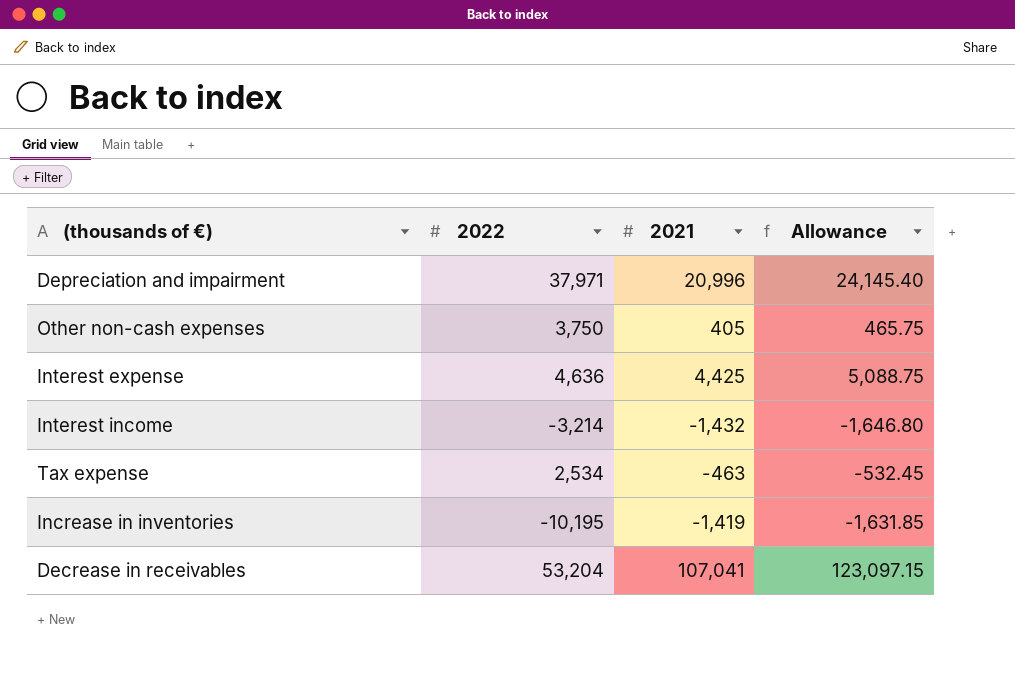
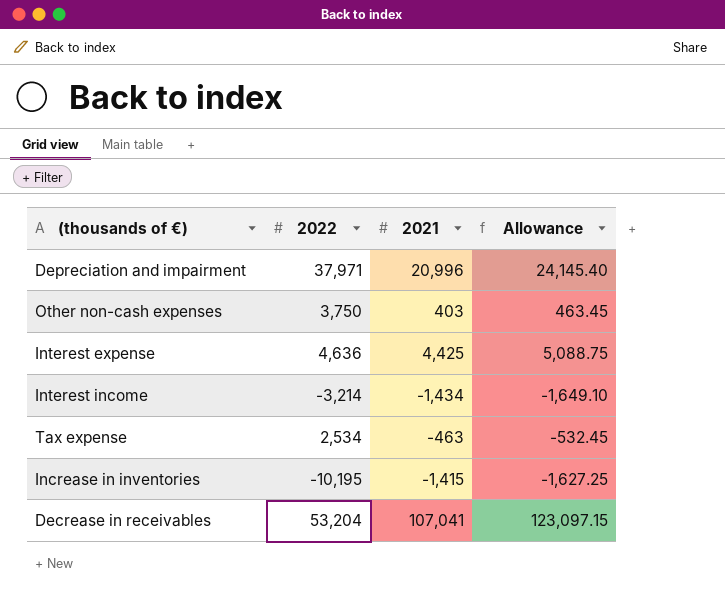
Other non-cash expenses | 2021: 405 -> 403
Other non-cash expenses | Allowance: 465.75 -> 463.45
Interest income | 2021: -1,432 -> -1,434
Interest income | Allowance: -1,646.80 -> -1,649.10
Increase in inventories | 2021: -1,419 -> -1,415
Increase in inventories | Allowance: -1,631.85 -> -1,627.25

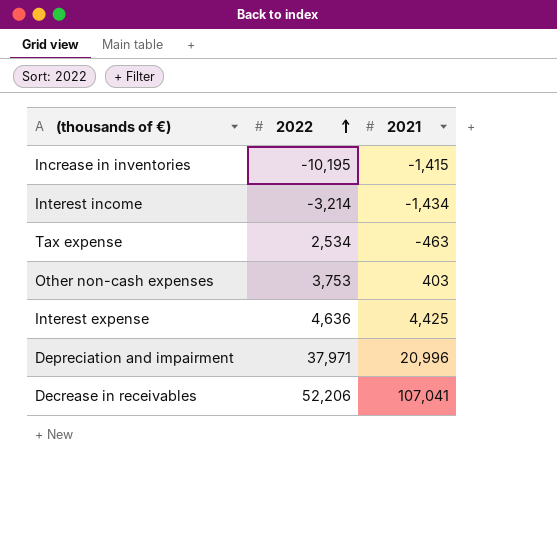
row order: none -> 2022 ascending
column Allowance | formula: [2021] * 1.15 -> none
Other non-cash expenses | 2022: 3,750 -> 3,753
Decrease in receivables | 2022: 53,204 -> 52,206

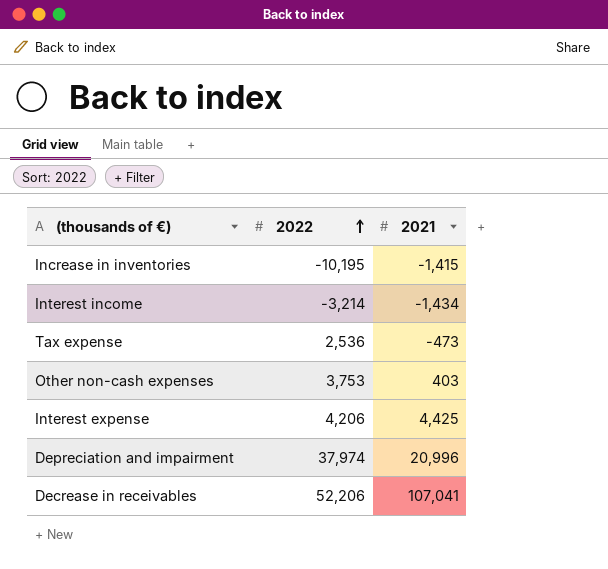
Tax expense | 2022: 2,534 -> 2,536
Tax expense | 2021: -463 -> -473
Interest expense | 2022: 4,636 -> 4,206
Depreciation and impairment | 2022: 37,971 -> 37,974

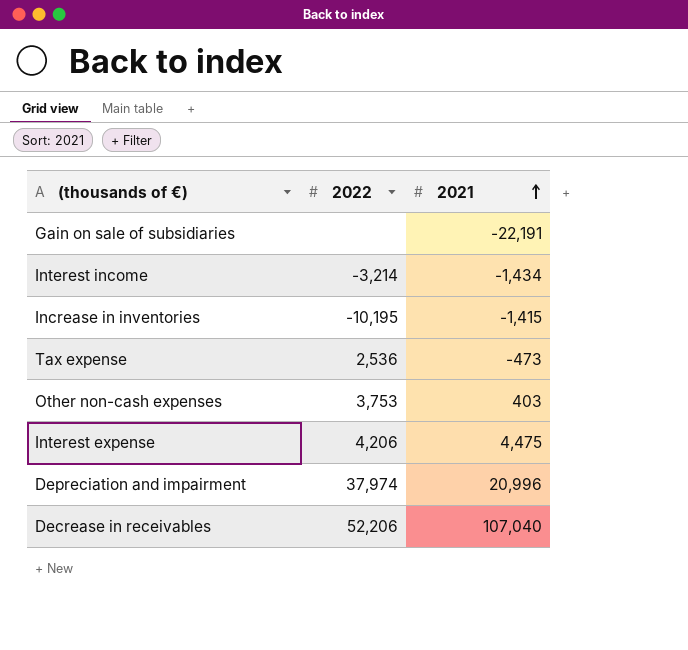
row order: 2022 ascending -> 2021 ascending
row Gain on sale of subsidiaries: none -> none | -22,191
Interest expense | 2021: 4,425 -> 4,475
Decrease in receivables | 2021: 107,041 -> 107,040

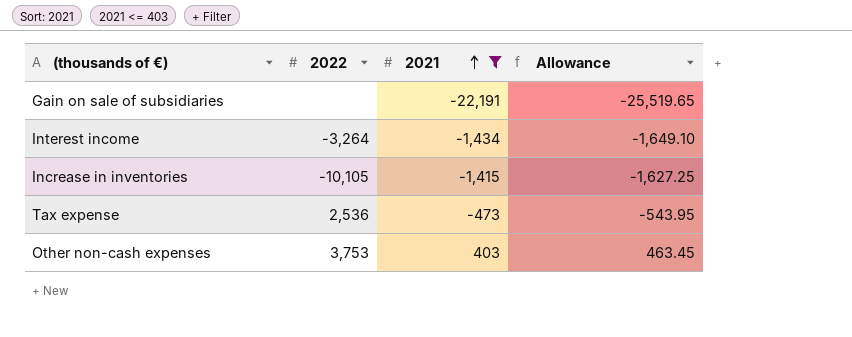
filter: none -> 2021 <= 403
column Allowance | formula: none -> [2021] * 1.15
Interest income | 2022: -3,214 -> -3,264
Increase in inventories | 2022: -10,195 -> -10,105

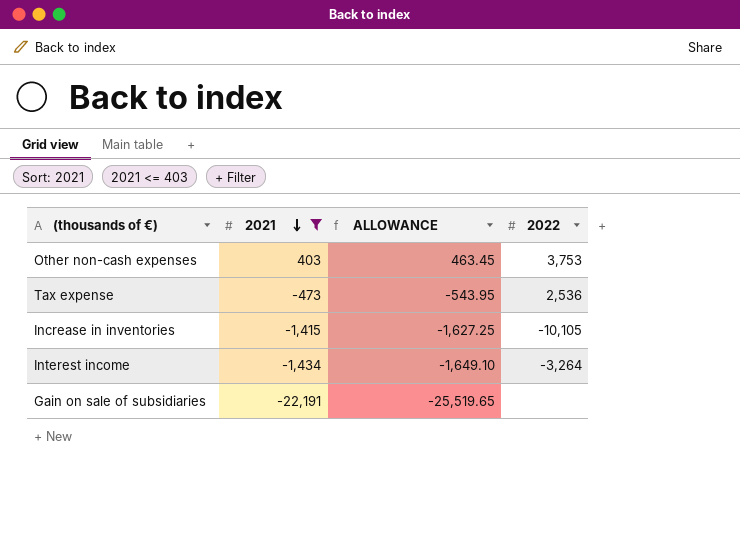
row order: 2021 ascending -> 2021 descending
column name: Allowance -> ALLOWANCE
column 2022 | position: 2 -> 4

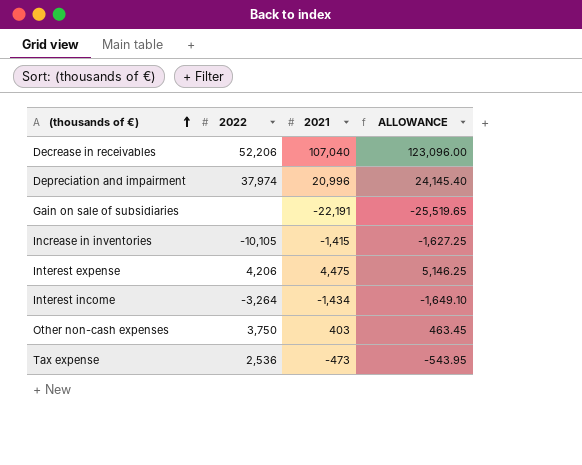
filter: 2021 <= 403 -> none
row order: 2021 descending -> (thousands of €) ascending
column 2022 | position: 4 -> 2
Other non-cash expenses | 2022: 3,753 -> 3,750

